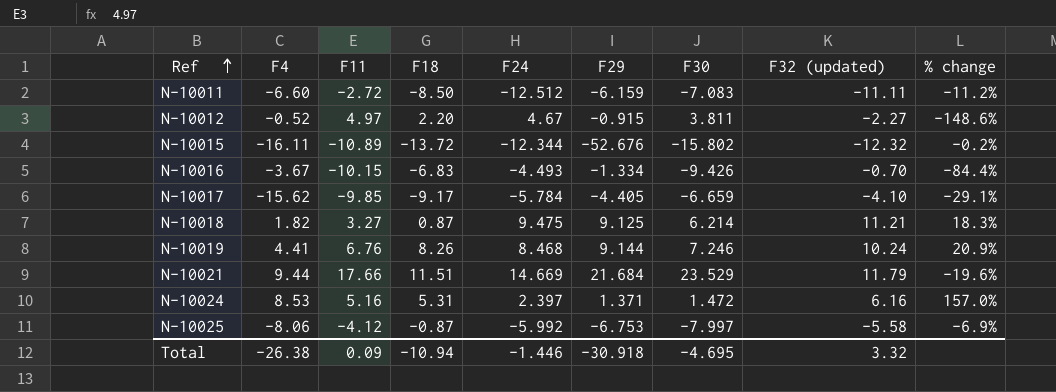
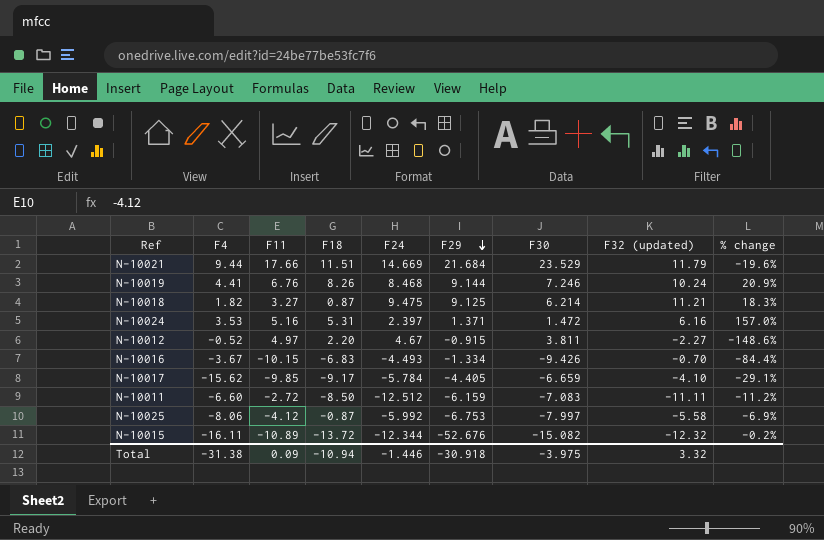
row order: Ref ascending -> F29 descending
N-10024 | F4: 8.53 -> 3.53
N-10015 | F30: -15.802 -> -15.082
Total | F4: -26.38 -> -31.38
Total | F30: -4.695 -> -3.975

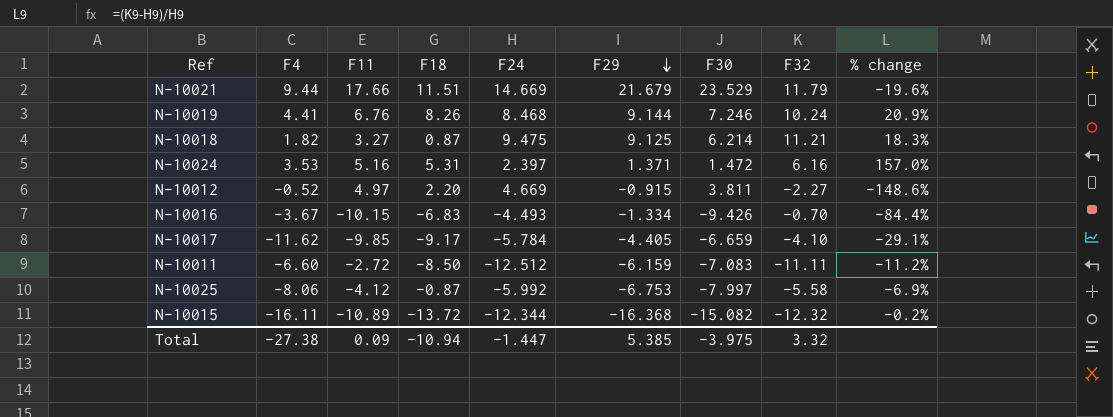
column name: F32 (updated) -> F32
N-10021 | F29: 21.684 -> 21.679
N-10012 | F24: 4.67 -> 4.669
N-10017 | F4: -15.62 -> -11.62
N-10015 | F29: -52.676 -> -16.368
Total | F4: -31.38 -> -27.38
Total | F24: -1.446 -> -1.447
Total | F29: -30.918 -> 5.385

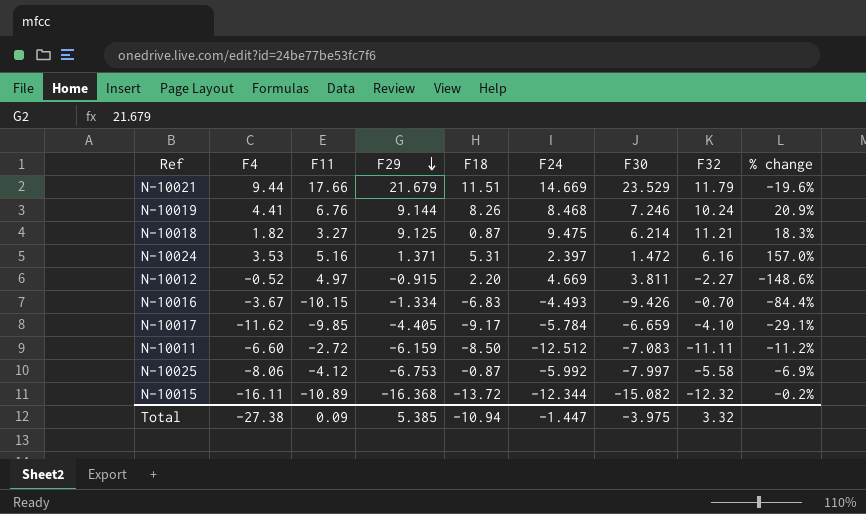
column F29 | position: 6 -> 4

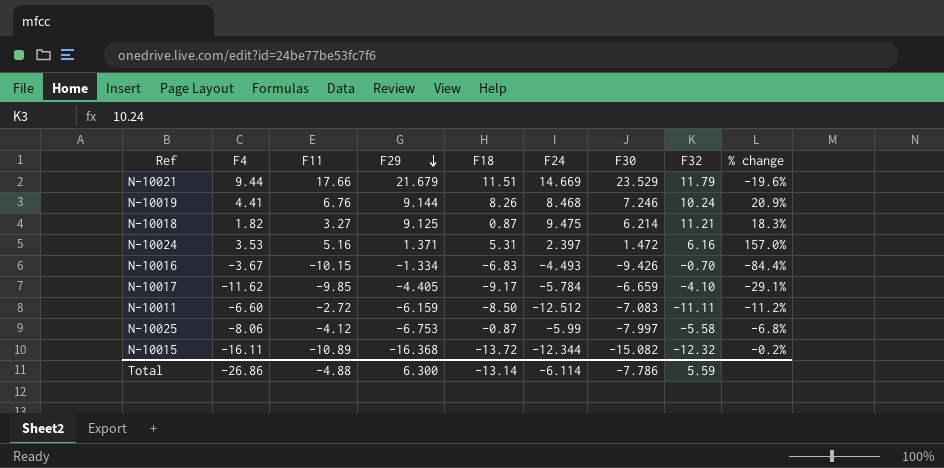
row N-10012: -0.52 | 4.97 | -0.915 | 2.20 | 4.669 | 3.811 | -2.27 | -148.6% -> none
N-10025 | F24: -5.992 -> -5.99
N-10025 | % change: -6.9% -> -6.8%
Total | F4: -27.38 -> -26.86
Total | F11: 0.09 -> -4.88
Total | F29: 5.385 -> 6.300
Total | F18: -10.94 -> -13.14
Total | F24: -1.447 -> -6.114
Total | F30: -3.975 -> -7.786
Total | F32: 3.32 -> 5.59

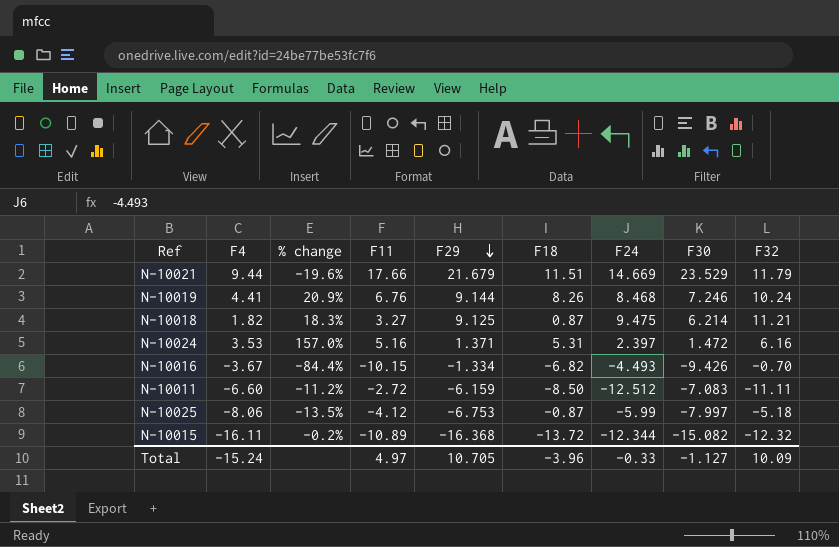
column % change | position: 9 -> 3
row N-10017: -11.62 | -9.85 | -4.405 | -9.17 | -5.784 | -6.659 | -4.10 | -29.1% -> none
N-10016 | F18: -6.83 -> -6.82
N-10025 | % change: -6.8% -> -13.5%
N-10025 | F32: -5.58 -> -5.18
Total | F4: -26.86 -> -15.24
Total | F11: -4.88 -> 4.97
Total | F29: 6.300 -> 10.705
Total | F18: -13.14 -> -3.96
Total | F24: -6.114 -> -0.33
Total | F30: -7.786 -> -1.127
Total | F32: 5.59 -> 10.09

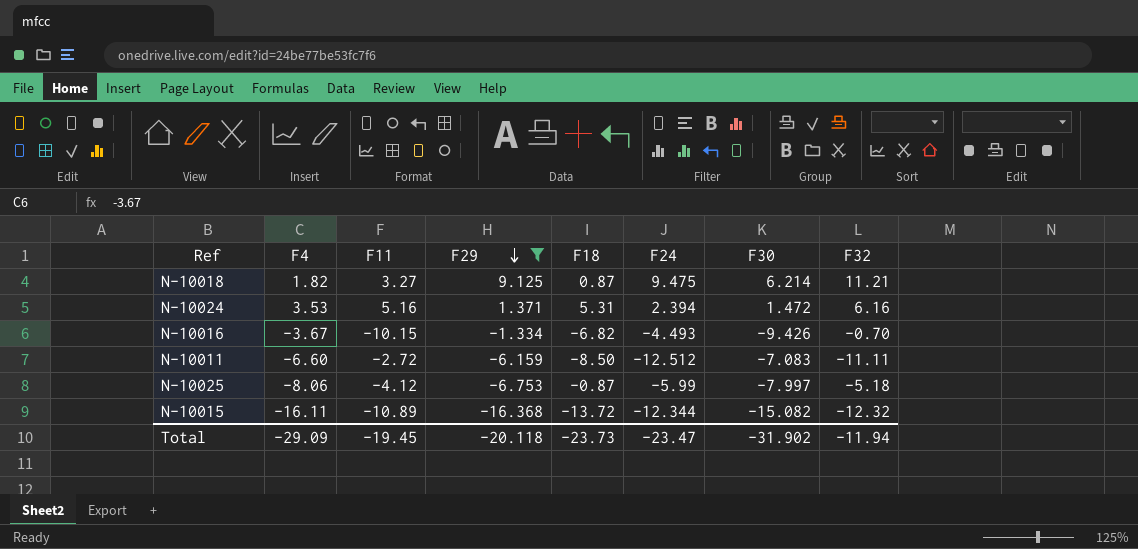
filter: none -> F29 <= 9.125
column % change | formula: ([F32] - [F24]) / [F24] -> none
N-10024 | F24: 2.397 -> 2.394
Total | F4: -15.24 -> -29.09
Total | F11: 4.97 -> -19.45
Total | F29: 10.705 -> -20.118
Total | F18: -3.96 -> -23.73
Total | F24: -0.33 -> -23.47
Total | F30: -1.127 -> -31.902
Total | F32: 10.09 -> -11.94

